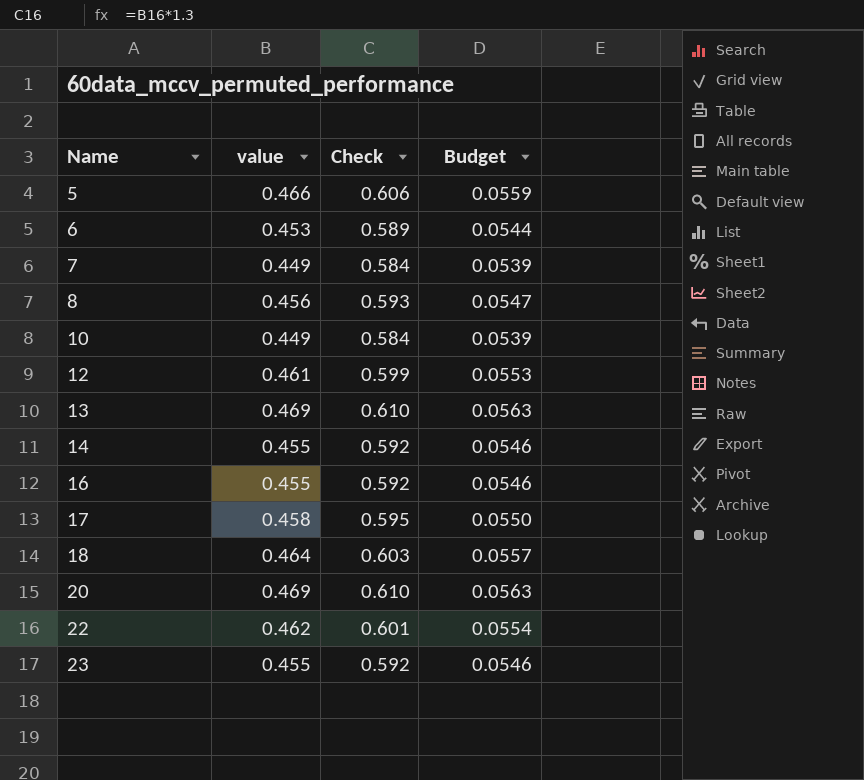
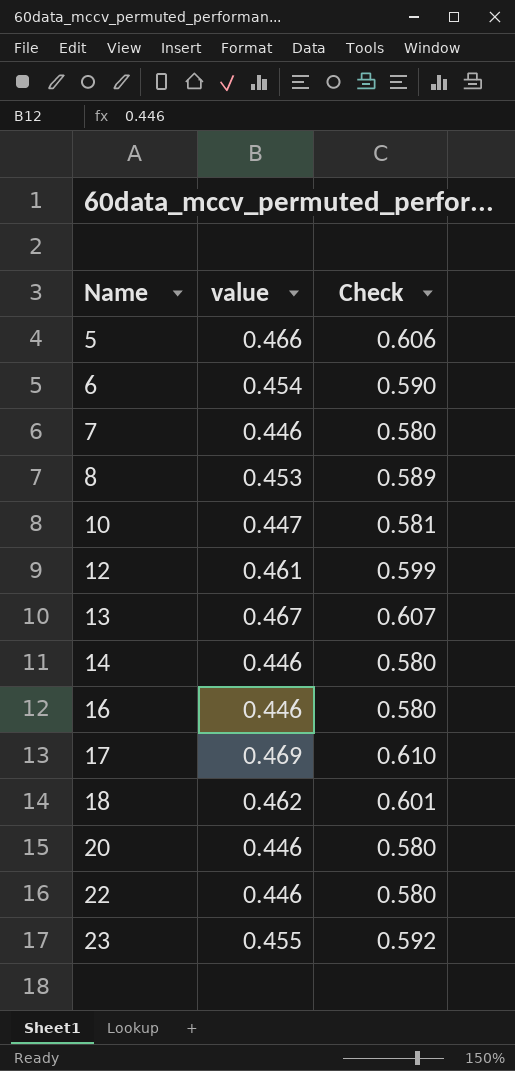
column Budget | formula: [value] * 0.12 -> none
6 | value: 0.453 -> 0.454
6 | Check: 0.589 -> 0.590
7 | value: 0.449 -> 0.446
7 | Check: 0.584 -> 0.580
8 | value: 0.456 -> 0.453
8 | Check: 0.593 -> 0.589
10 | value: 0.449 -> 0.447
10 | Check: 0.584 -> 0.581
13 | value: 0.469 -> 0.467
13 | Check: 0.610 -> 0.607
14 | value: 0.455 -> 0.446
14 | Check: 0.592 -> 0.580
16 | value: 0.455 -> 0.446
16 | Check: 0.592 -> 0.580
17 | value: 0.458 -> 0.469
17 | Check: 0.595 -> 0.610
18 | value: 0.464 -> 0.462
18 | Check: 0.603 -> 0.601
20 | value: 0.469 -> 0.446
20 | Check: 0.610 -> 0.580
22 | value: 0.462 -> 0.446
22 | Check: 0.601 -> 0.580

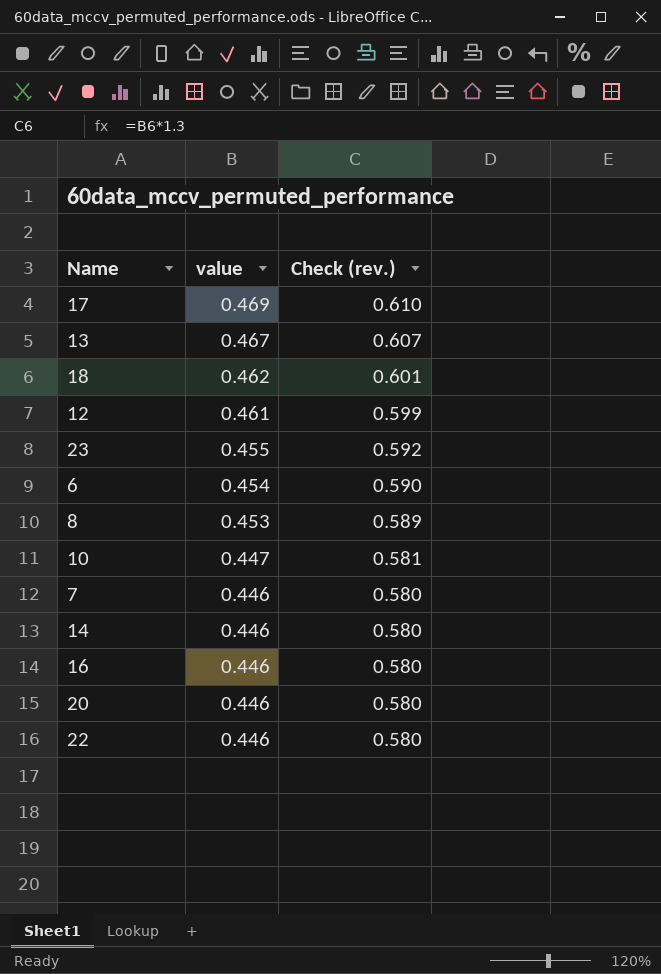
row order: Name ascending -> value descending
column name: Check -> Check (rev.)
row 5: 0.466 | 0.606 -> none

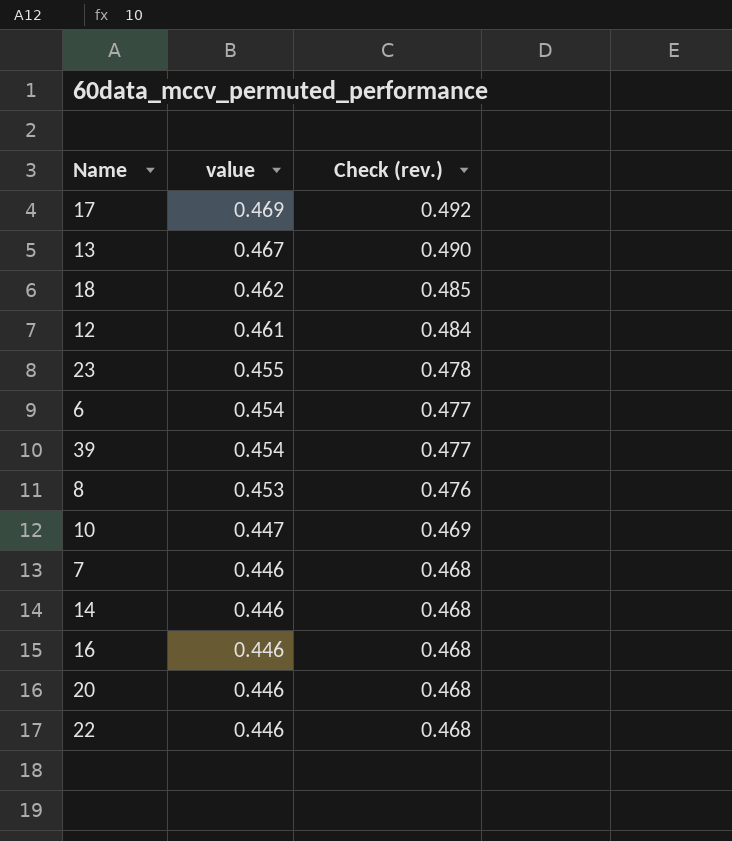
column Check (rev.) | formula: [value] * 1.3 -> [value] * 1.05
row 39: none -> 0.454 | 0.477

